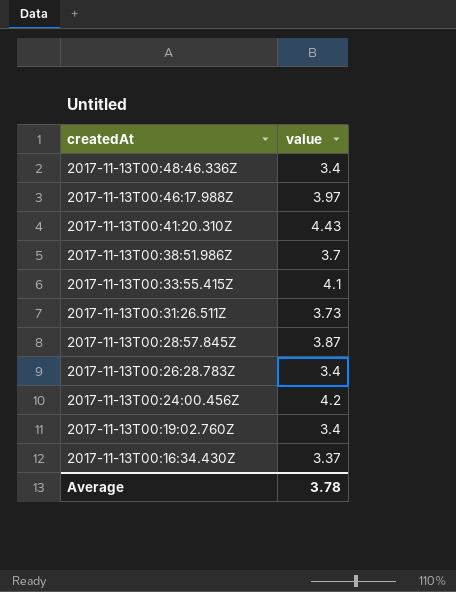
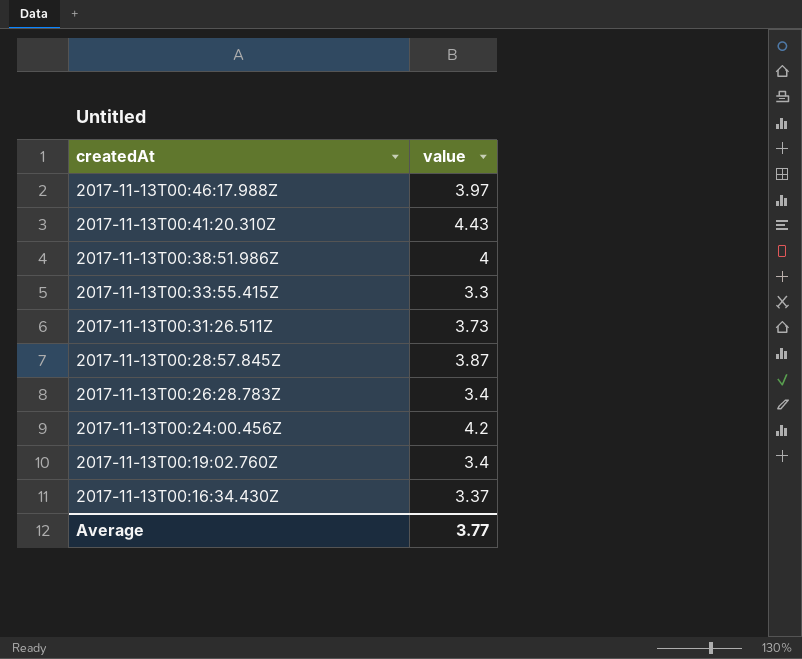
row 2017-11-13T00:48:46.336Z: 3.4 -> none
2017-11-13T00:38:51.986Z | value: 3.7 -> 4
2017-11-13T00:33:55.415Z | value: 4.1 -> 3.3
Average | value: 3.78 -> 3.77

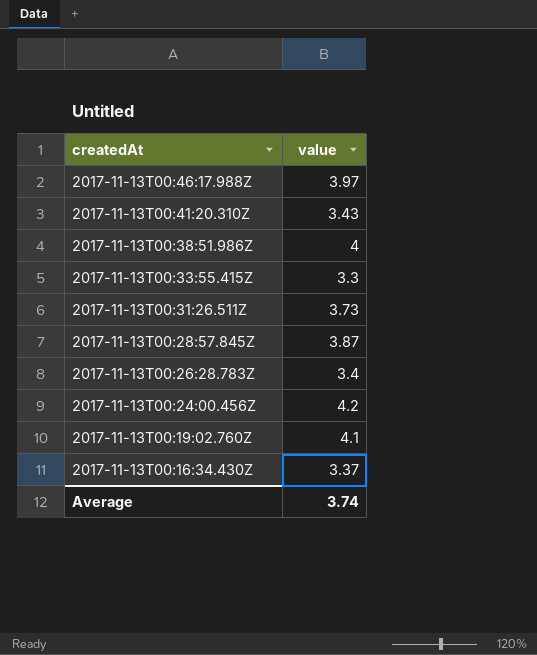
2017-11-13T00:41:20.310Z | value: 4.43 -> 3.43
2017-11-13T00:19:02.760Z | value: 3.4 -> 4.1
Average | value: 3.77 -> 3.74

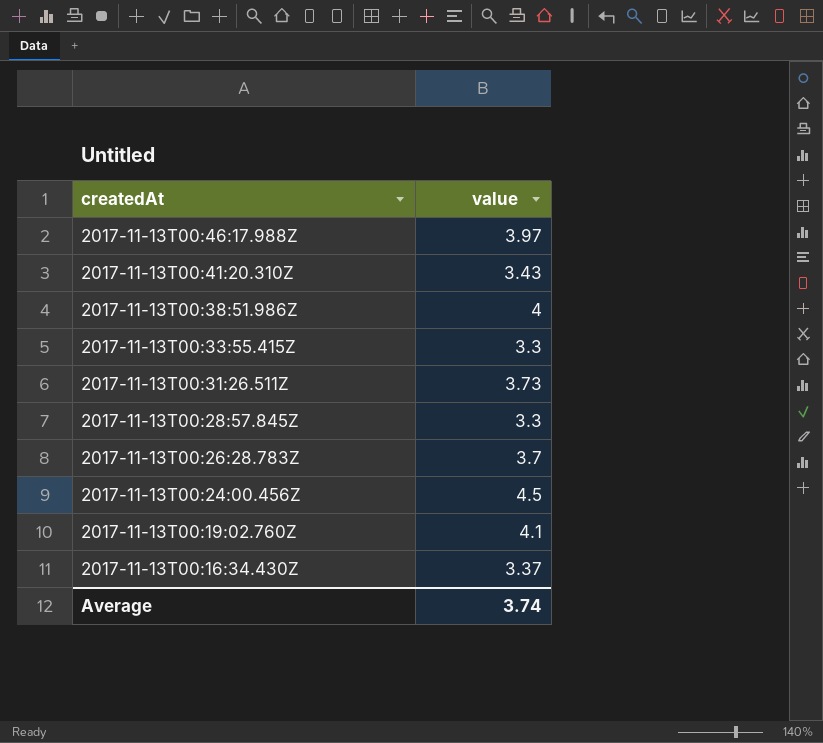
2017-11-13T00:28:57.845Z | value: 3.87 -> 3.3
2017-11-13T00:26:28.783Z | value: 3.4 -> 3.7
2017-11-13T00:24:00.456Z | value: 4.2 -> 4.5

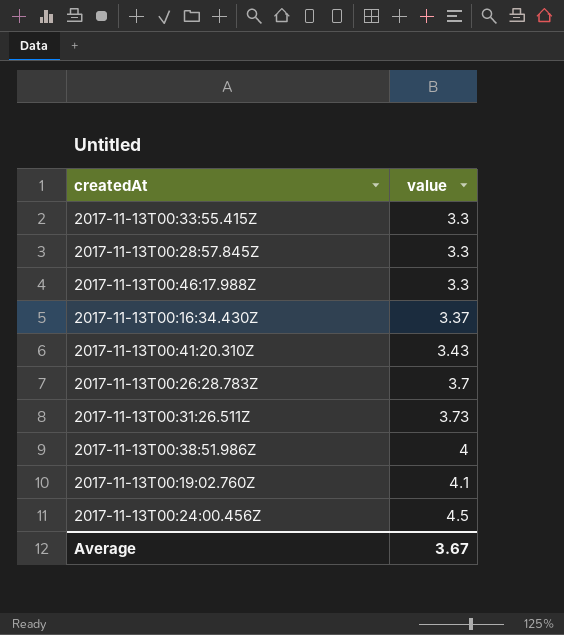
row order: createdAt descending -> value ascending
2017-11-13T00:46:17.988Z | value: 3.97 -> 3.3
Average | value: 3.74 -> 3.67

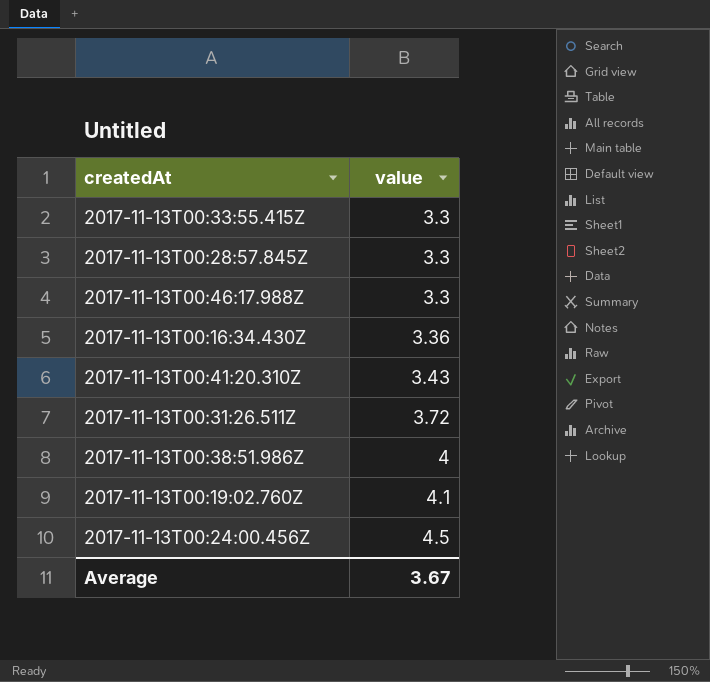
row 2017-11-13T00:26:28.783Z: 3.7 -> none
2017-11-13T00:16:34.430Z | value: 3.37 -> 3.36
2017-11-13T00:31:26.511Z | value: 3.73 -> 3.72

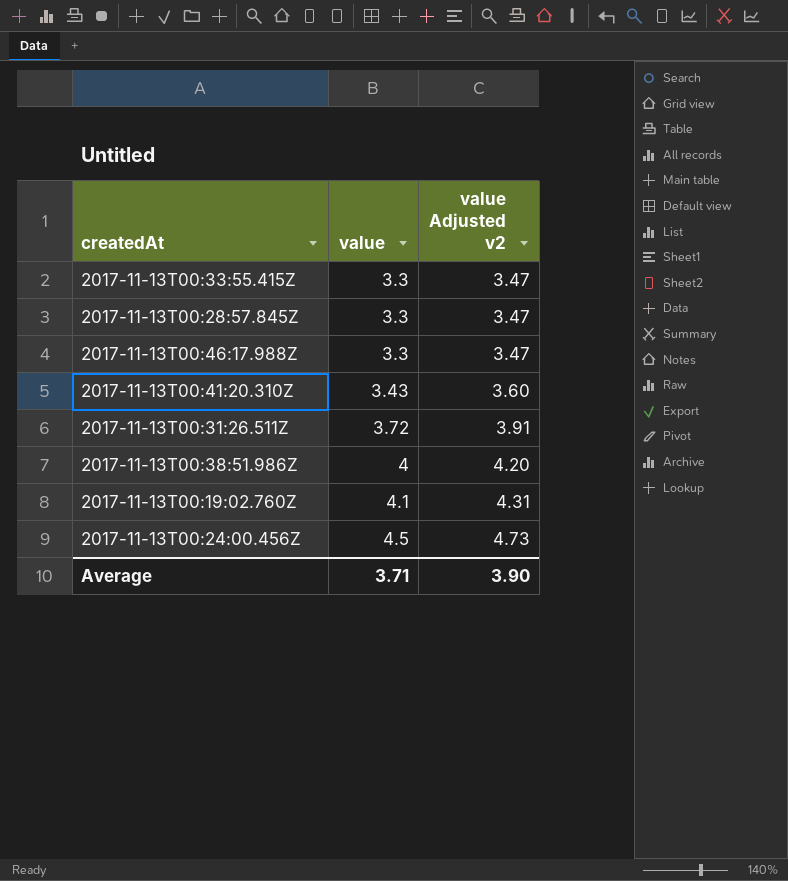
column value Adjusted v2 | formula: none -> [value] * 1.05
row 2017-11-13T00:16:34.430Z: 3.36 -> none
Average | value: 3.67 -> 3.71

